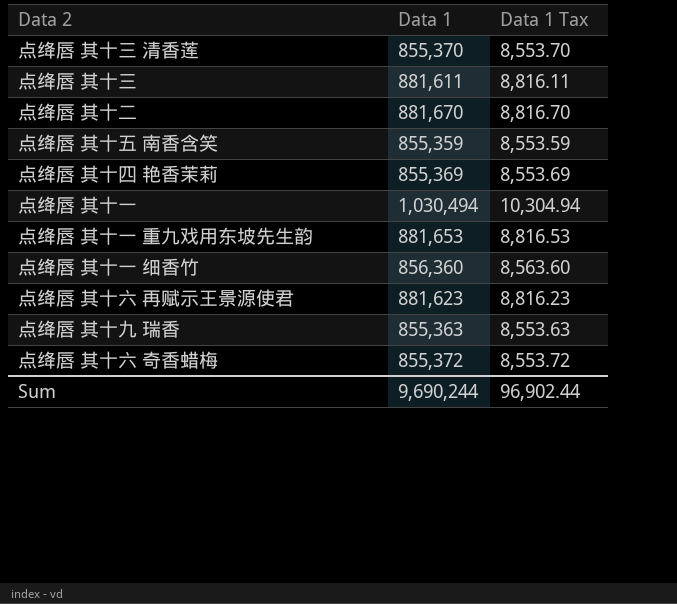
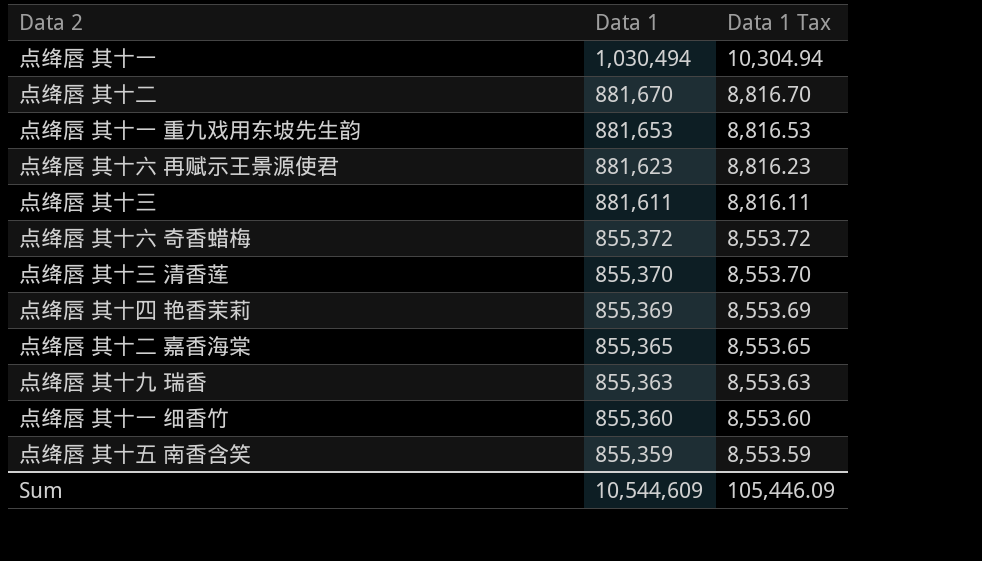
row order: none -> Data 1 descending
row 点绛唇 其十二 嘉香海棠: none -> 855,365 | 8,553.65
点绛唇 其十一 细香竹 | Data 1: 856,360 -> 855,360
点绛唇 其十一 细香竹 | Data 1 Tax: 8,563.60 -> 8,553.60
Sum | Data 1: 9,690,244 -> 10,544,609
Sum | Data 1 Tax: 96,902.44 -> 105,446.09

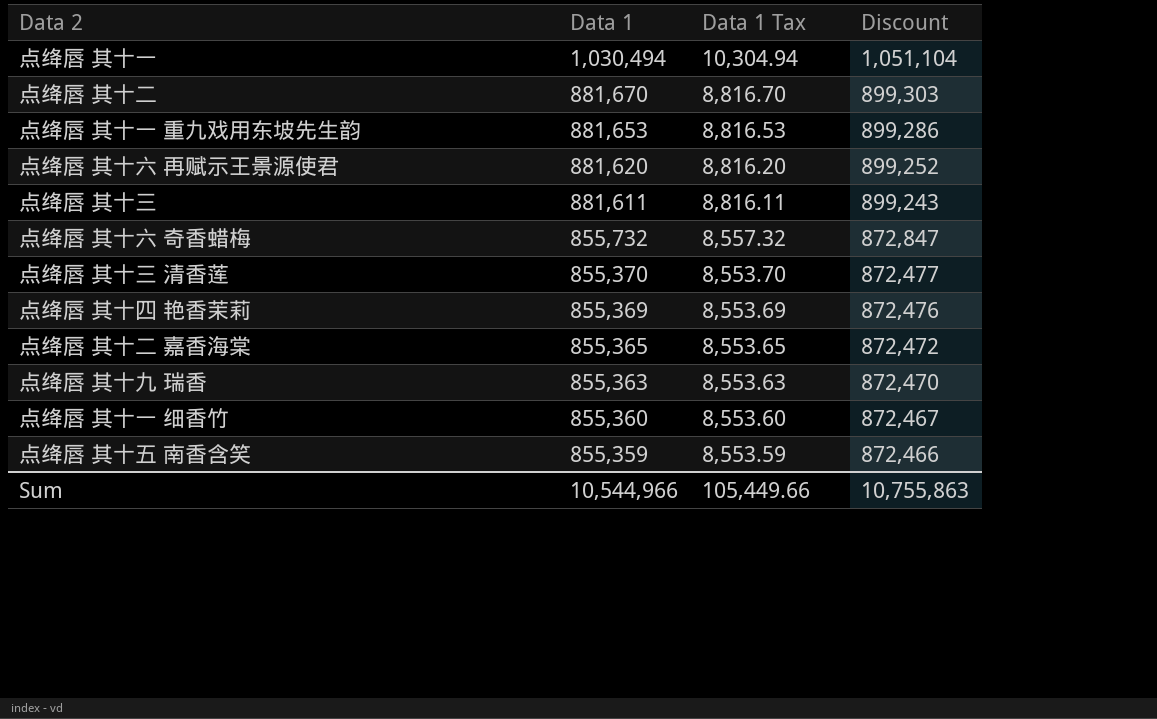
column Discount | formula: none -> [Data 1] * 1.02
点绛唇 其十六 再赋示王景源使君 | Data 1: 881,623 -> 881,620
点绛唇 其十六 再赋示王景源使君 | Data 1 Tax: 8,816.23 -> 8,816.20
点绛唇 其十六 奇香蜡梅 | Data 1: 855,372 -> 855,732
点绛唇 其十六 奇香蜡梅 | Data 1 Tax: 8,553.72 -> 8,557.32
Sum | Data 1: 10,544,609 -> 10,544,966
Sum | Data 1 Tax: 105,446.09 -> 105,449.66

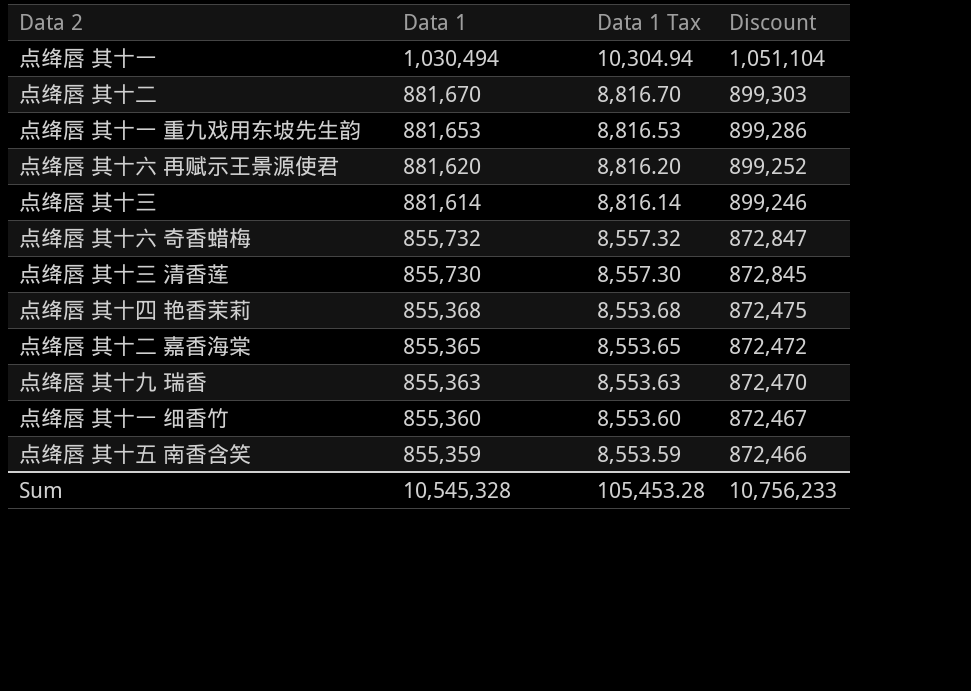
点绛唇 其十三 | Data 1: 881,611 -> 881,614
点绛唇 其十三 | Data 1 Tax: 8,816.11 -> 8,816.14
点绛唇 其十三 | Discount: 899,243 -> 899,246
点绛唇 其十三 清香莲 | Data 1: 855,370 -> 855,730
点绛唇 其十三 清香莲 | Data 1 Tax: 8,553.70 -> 8,557.30
点绛唇 其十三 清香莲 | Discount: 872,477 -> 872,845
点绛唇 其十四 艳香茉莉 | Data 1: 855,369 -> 855,368
点绛唇 其十四 艳香茉莉 | Data 1 Tax: 8,553.69 -> 8,553.68
点绛唇 其十四 艳香茉莉 | Discount: 872,476 -> 872,475
Sum | Data 1: 10,544,966 -> 10,545,328
Sum | Data 1 Tax: 105,449.66 -> 105,453.28
Sum | Discount: 10,755,863 -> 10,756,233

